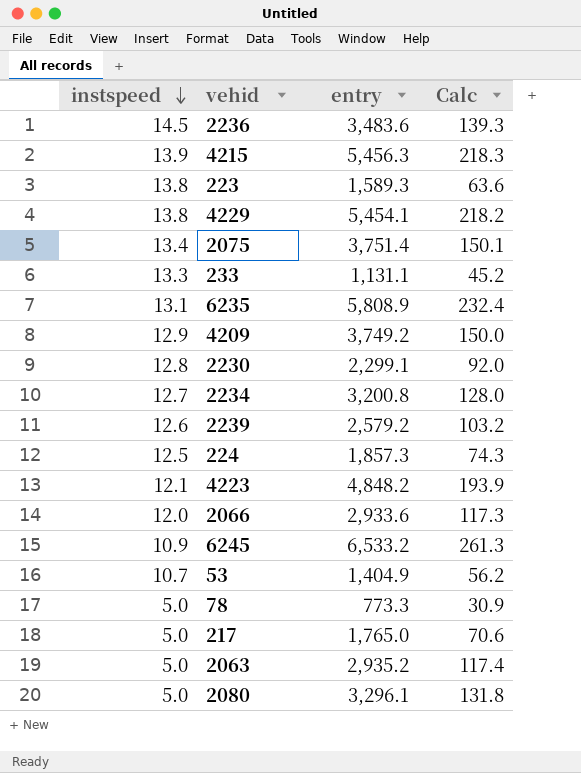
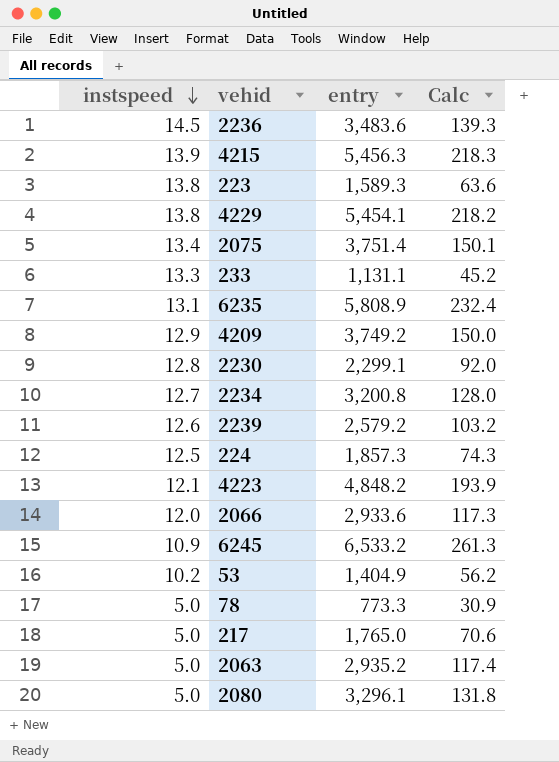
53 | instspeed: 10.7 -> 10.2

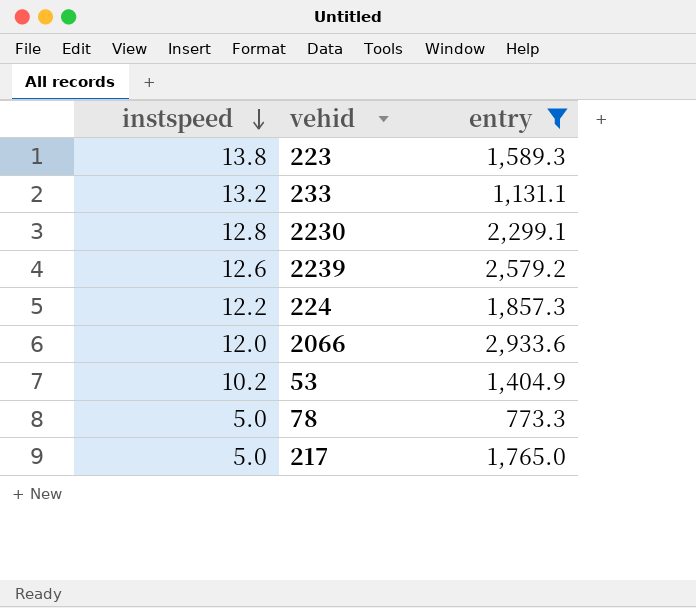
filter: none -> entry <= 2,933.6
column Calc | formula: [entry] * 0.04 -> none
233 | instspeed: 13.3 -> 13.2
224 | instspeed: 12.5 -> 12.2

